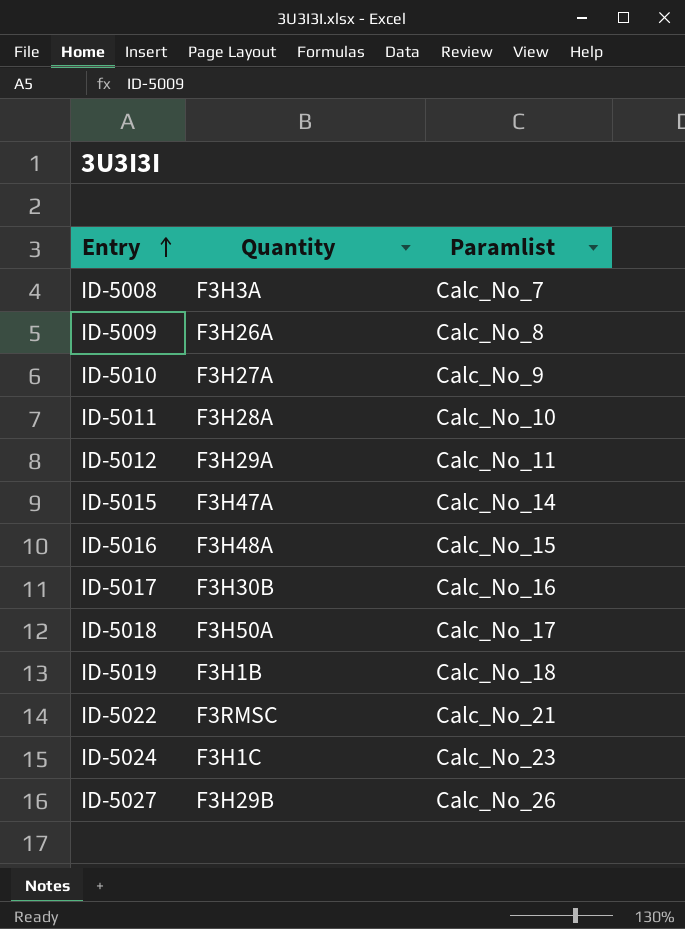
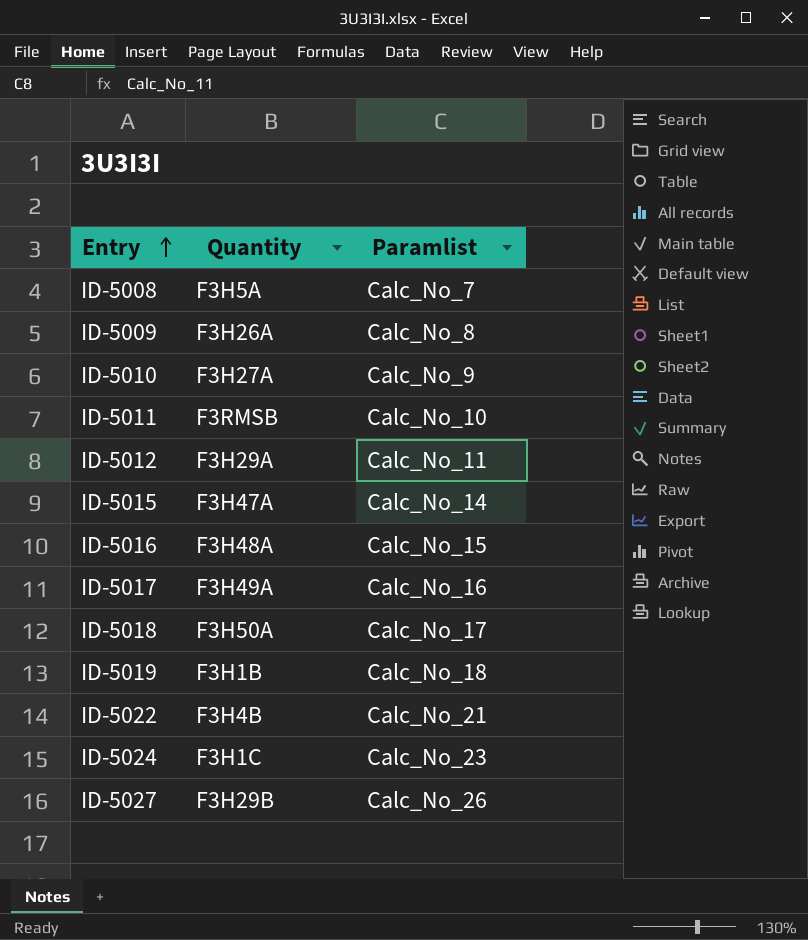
ID-5008 | Quantity: F3H3A -> F3H5A
ID-5011 | Quantity: F3H28A -> F3RMSB
ID-5017 | Quantity: F3H30B -> F3H49A
ID-5022 | Quantity: F3RMSC -> F3H4B

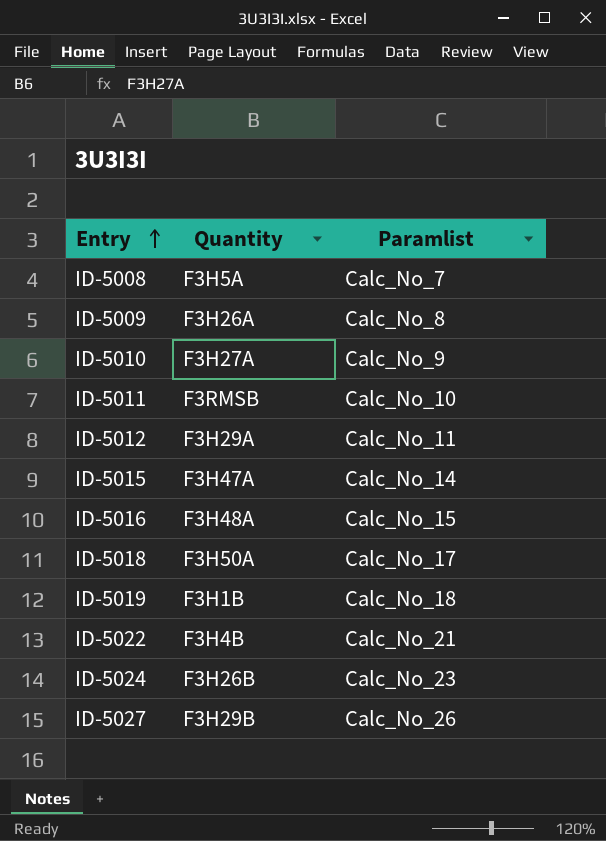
row ID-5017: F3H49A | Calc_No_16 -> none
ID-5024 | Quantity: F3H1C -> F3H26B

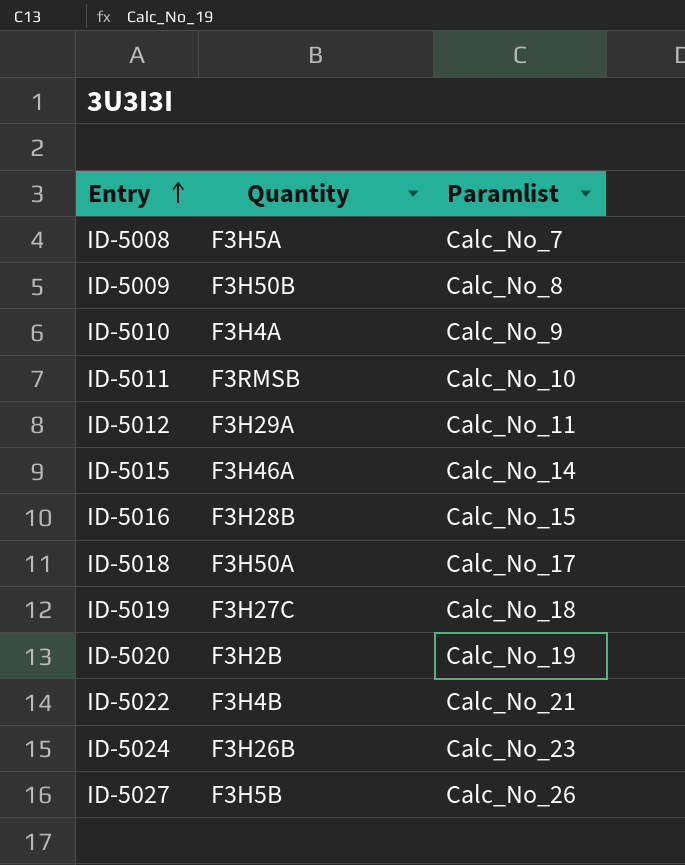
ID-5009 | Quantity: F3H26A -> F3H50B
ID-5010 | Quantity: F3H27A -> F3H4A
ID-5015 | Quantity: F3H47A -> F3H46A
ID-5016 | Quantity: F3H48A -> F3H28B
ID-5019 | Quantity: F3H1B -> F3H27C
row ID-5020: none -> F3H2B | Calc_No_19
ID-5027 | Quantity: F3H29B -> F3H5B

